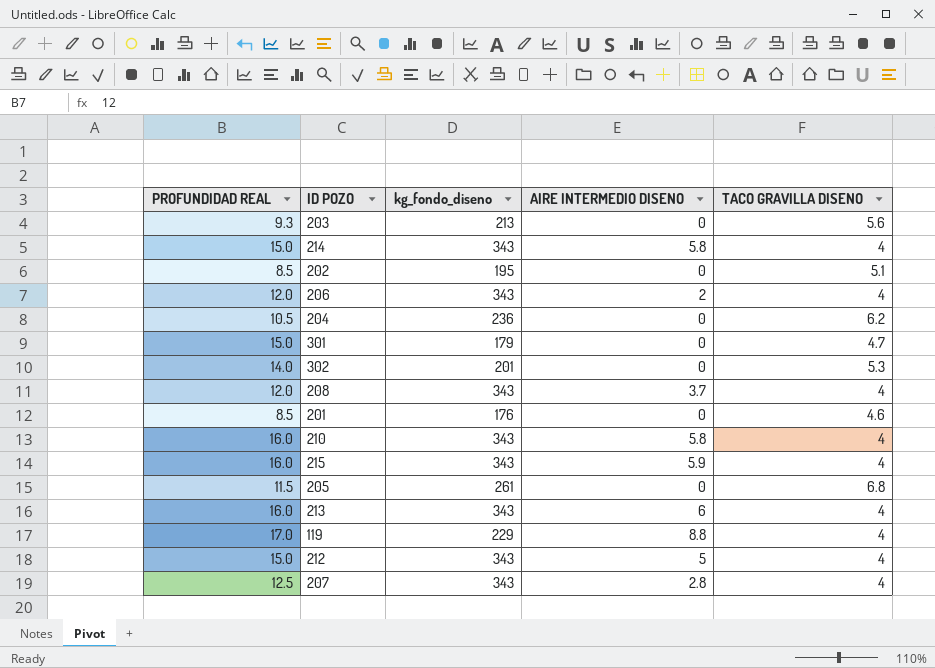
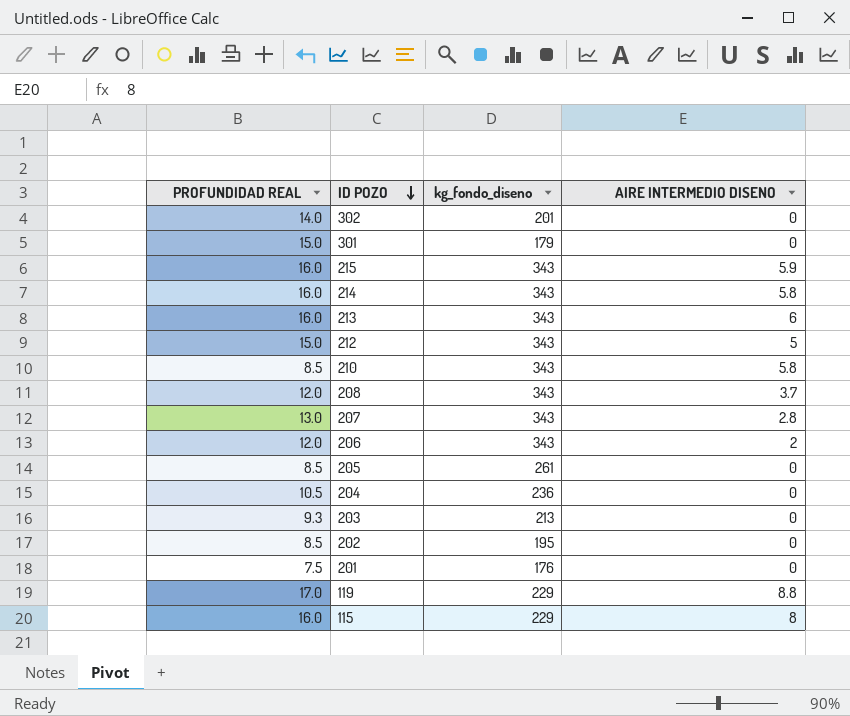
row order: none -> ID POZO descending
column TACO GRAVILLA DISENO | position: 5 -> none
214 | PROFUNDIDAD REAL: 15.0 -> 16.0
210 | PROFUNDIDAD REAL: 16.0 -> 8.5
207 | PROFUNDIDAD REAL: 12.5 -> 13.0
205 | PROFUNDIDAD REAL: 11.5 -> 8.5
201 | PROFUNDIDAD REAL: 8.5 -> 7.5
row 115: none -> 16.0 | 229 | 8

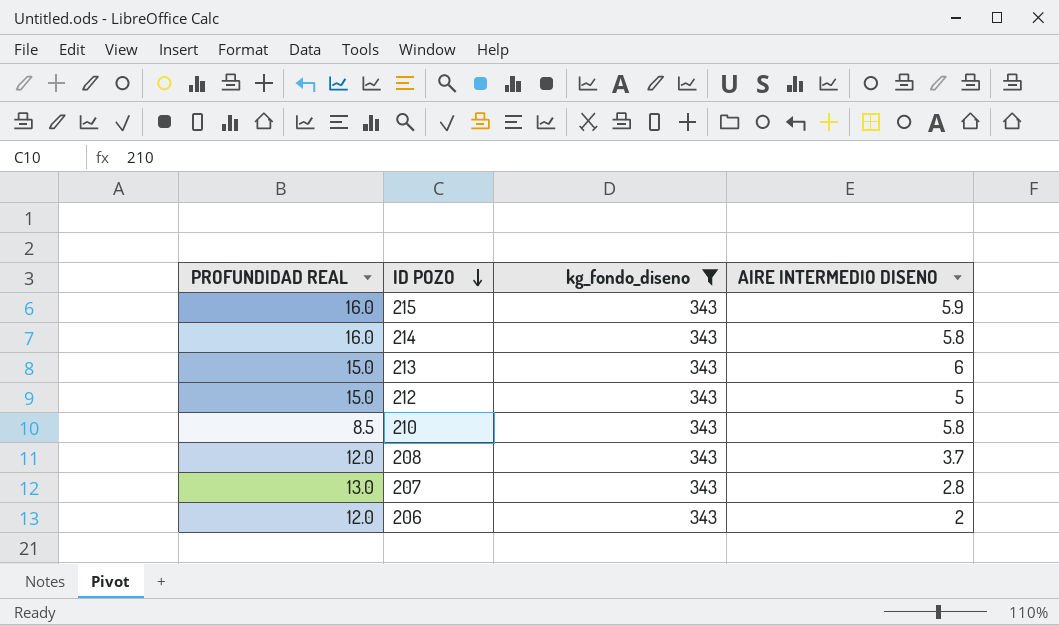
filter: none -> kg_fondo_diseno = 343
213 | PROFUNDIDAD REAL: 16.0 -> 15.0

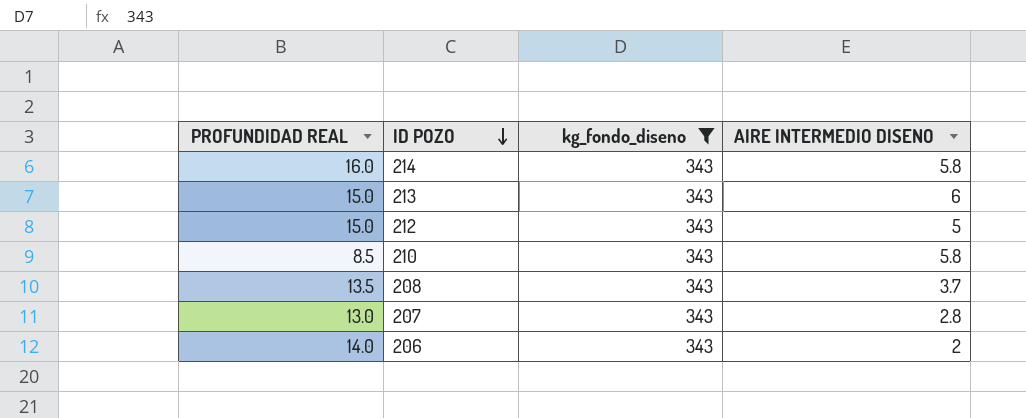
row 215: 16.0 | 343 | 5.9 -> none
208 | PROFUNDIDAD REAL: 12.0 -> 13.5
206 | PROFUNDIDAD REAL: 12.0 -> 14.0

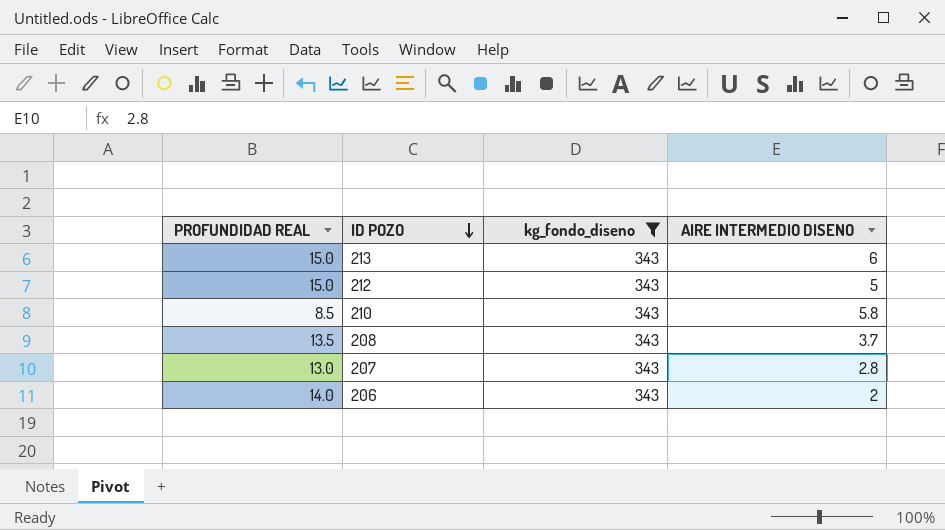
row 214: 16.0 | 343 | 5.8 -> none

